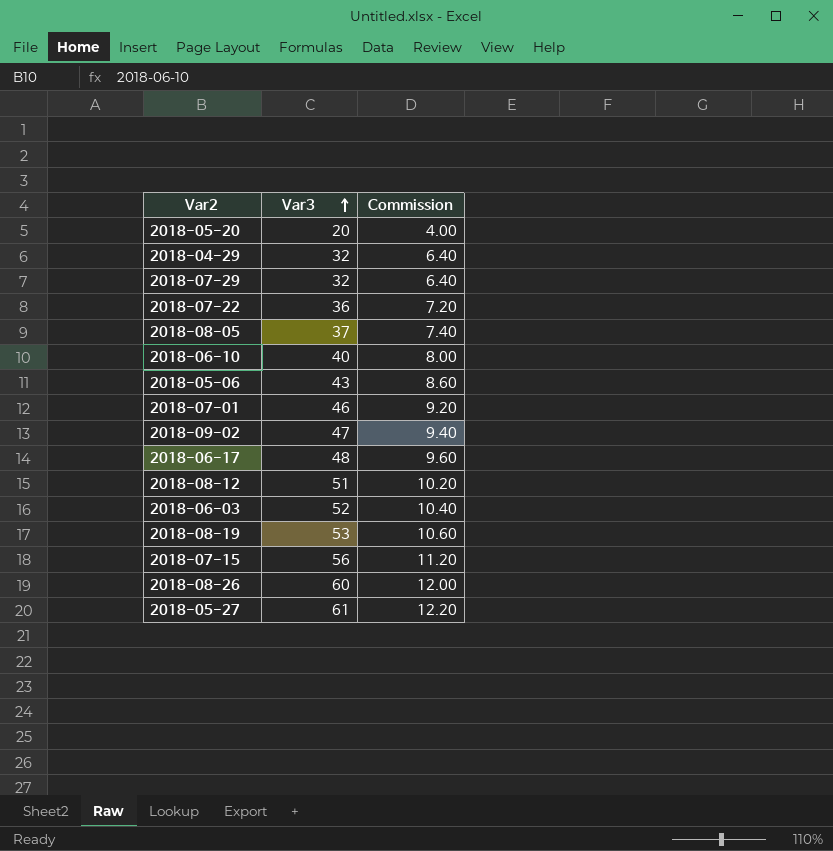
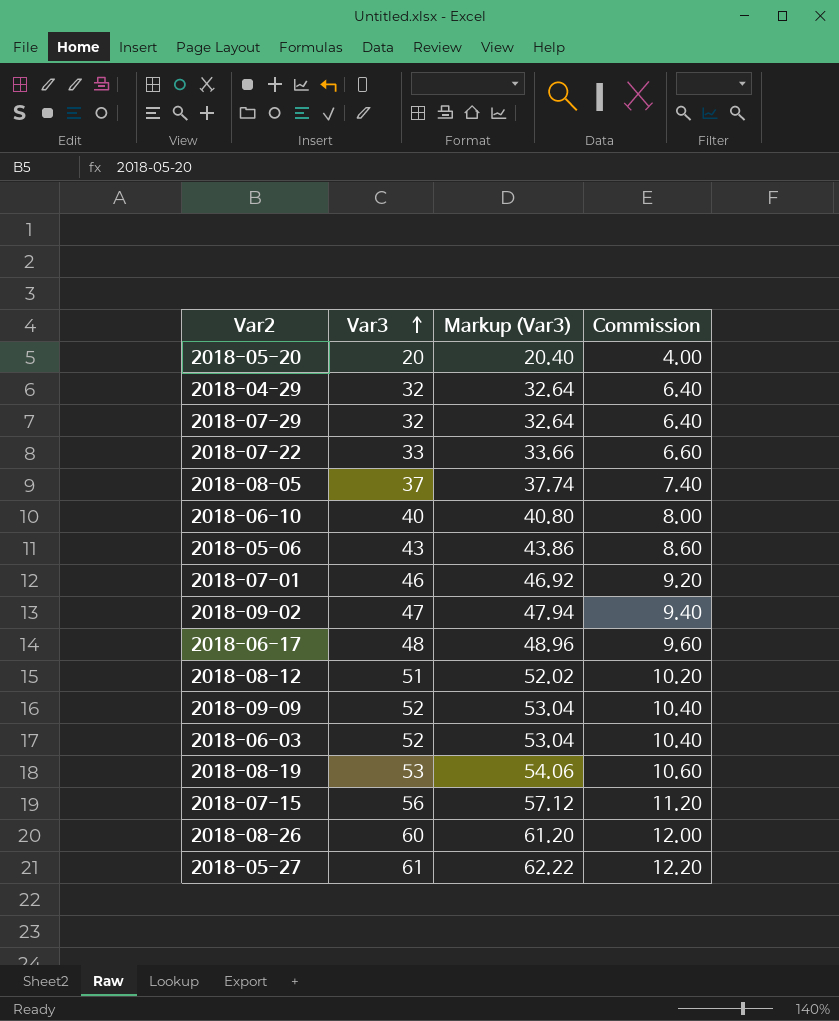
column Markup (Var3) | formula: none -> [Var3] * 1.02
2018-07-22 | Var3: 36 -> 33
2018-07-22 | Commission: 7.20 -> 6.60
row 2018-09-09: none -> 52 | 53.04 | 10.40

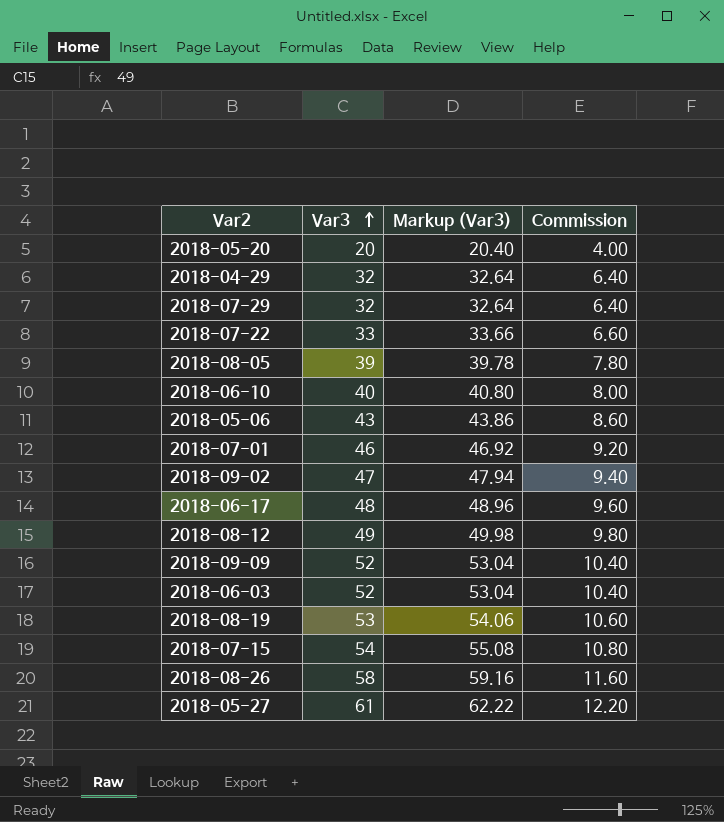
2018-08-05 | Var3: 37 -> 39
2018-08-05 | Markup (Var3): 37.74 -> 39.78
2018-08-05 | Commission: 7.40 -> 7.80
2018-08-12 | Var3: 51 -> 49
2018-08-12 | Markup (Var3): 52.02 -> 49.98
2018-08-12 | Commission: 10.20 -> 9.80
2018-07-15 | Var3: 56 -> 54
2018-07-15 | Markup (Var3): 57.12 -> 55.08
2018-07-15 | Commission: 11.20 -> 10.80
2018-08-26 | Var3: 60 -> 58
2018-08-26 | Markup (Var3): 61.20 -> 59.16
2018-08-26 | Commission: 12.00 -> 11.60

